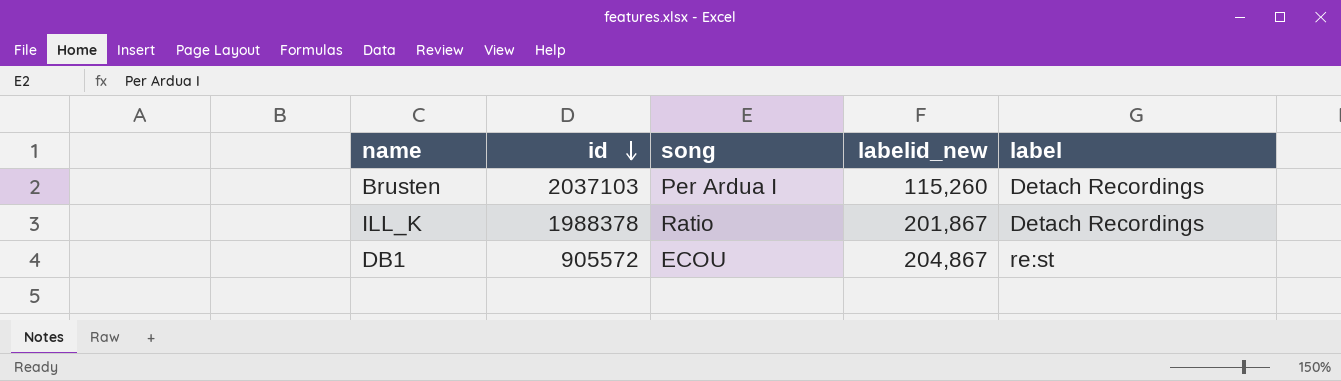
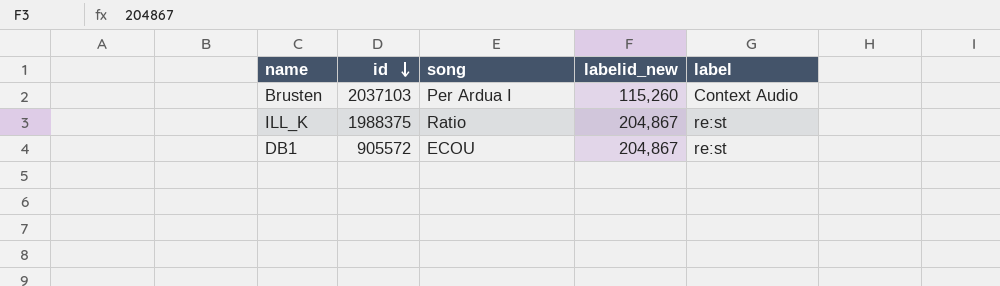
Brusten | label: Detach Recordings -> Context Audio
ILL_K | id: 1988378 -> 1988375
ILL_K | labelid_new: 201,867 -> 204,867
ILL_K | label: Detach Recordings -> re:st

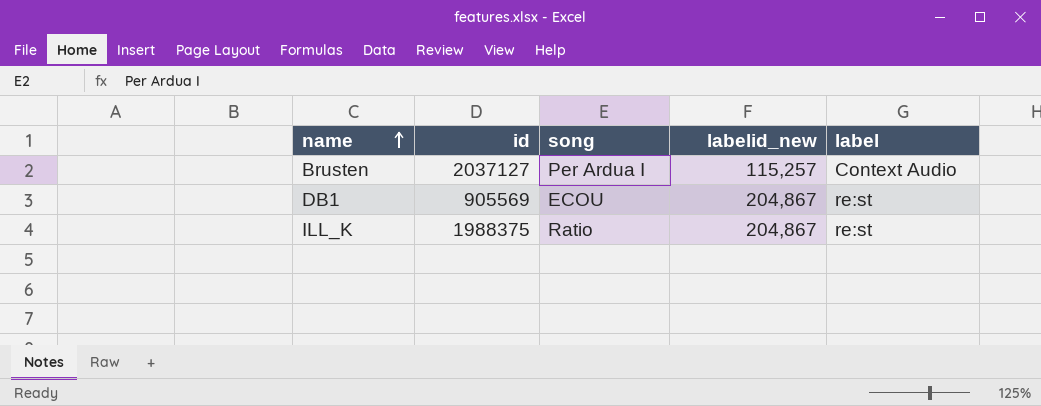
row order: id descending -> name ascending
Brusten | id: 2037103 -> 2037127
Brusten | labelid_new: 115,260 -> 115,257
DB1 | id: 905572 -> 905569

